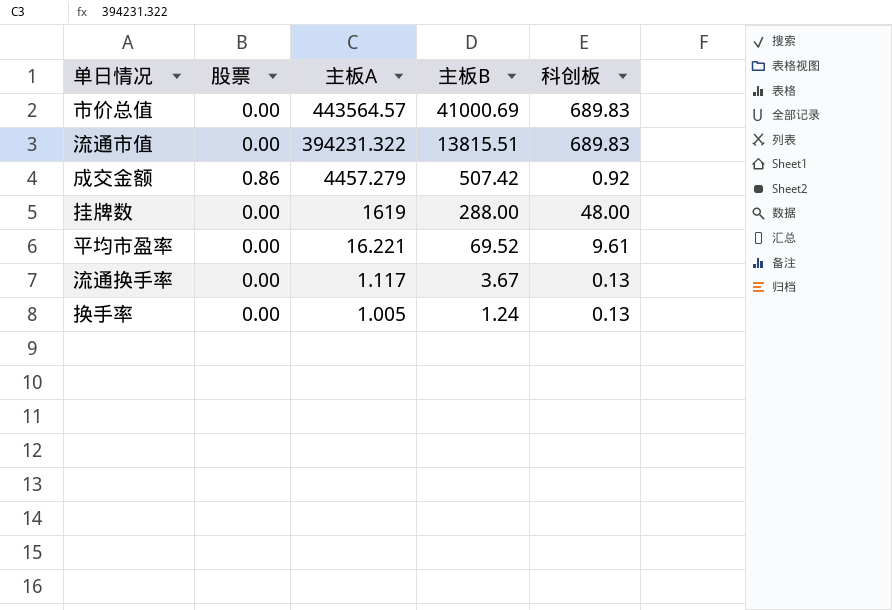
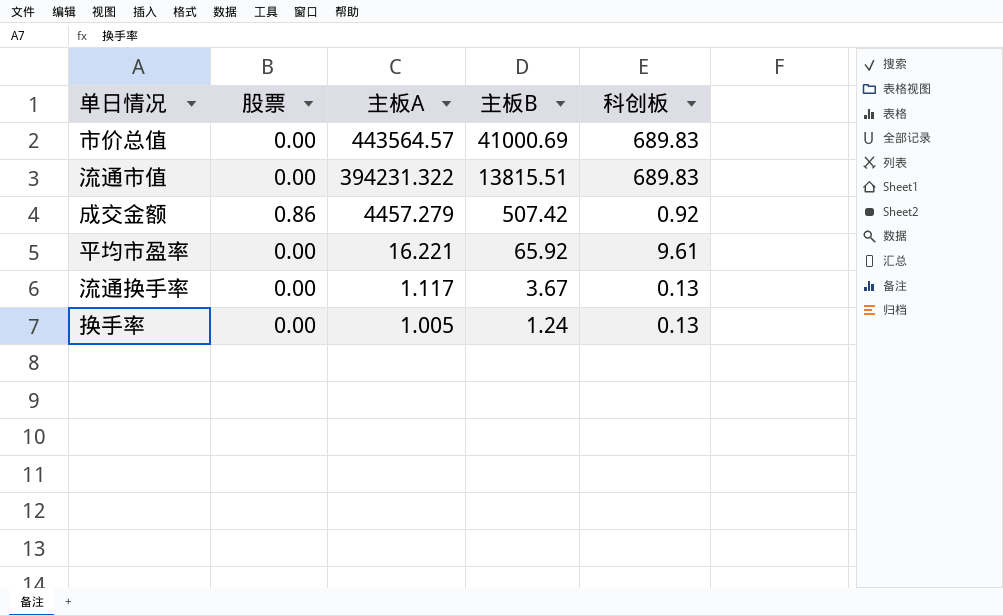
row 挂牌数: 0.00 | 1619 | 288.00 | 48.00 -> none
平均市盈率 | 主板B: 69.52 -> 65.92

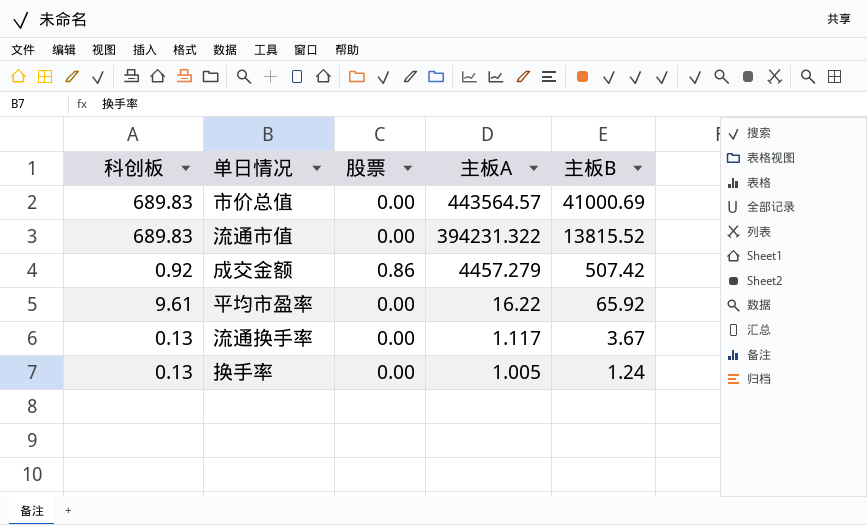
column 科创板 | position: 5 -> 1
流通市值 | 主板B: 13815.51 -> 13815.52
平均市盈率 | 主板A: 16.221 -> 16.22

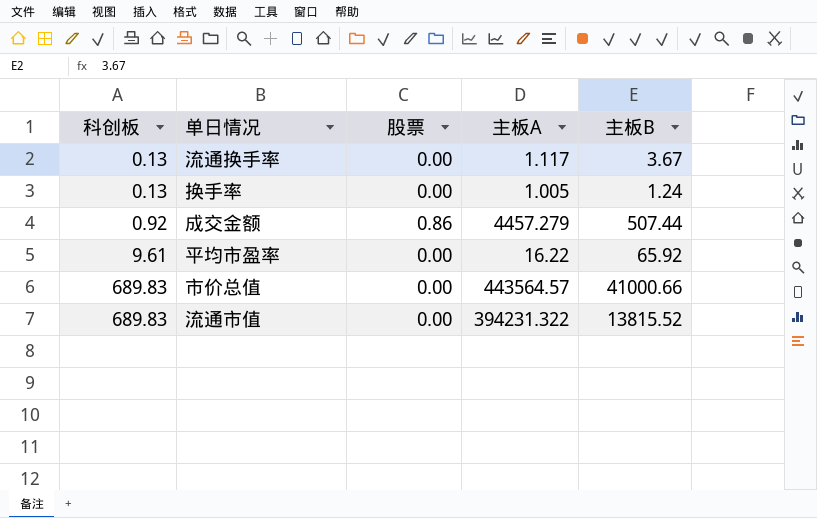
row order: 主板A descending -> 科创板 ascending
成交金额 | 主板B: 507.42 -> 507.44
市价总值 | 主板B: 41000.69 -> 41000.66

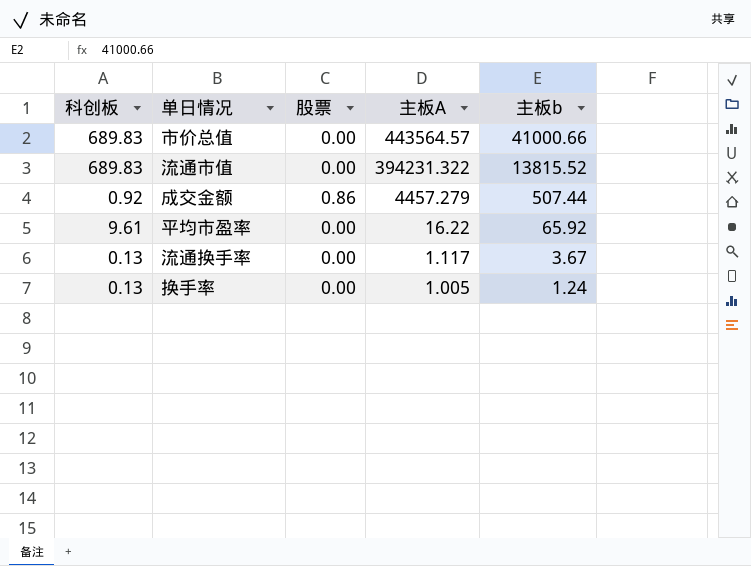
row order: 科创板 ascending -> 主板A descending
column name: 主板B -> 主板b

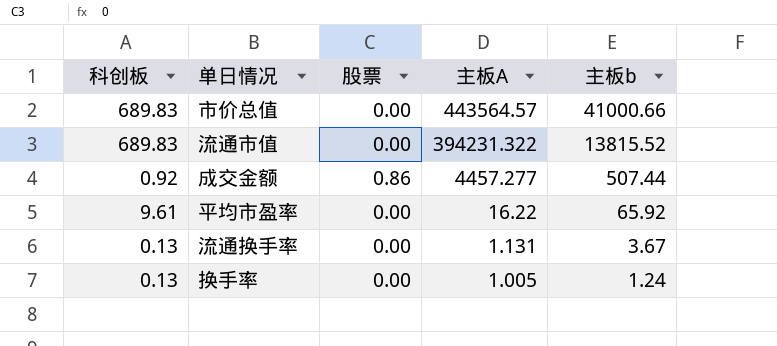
成交金额 | 主板A: 4457.279 -> 4457.277
流通换手率 | 主板A: 1.117 -> 1.131

